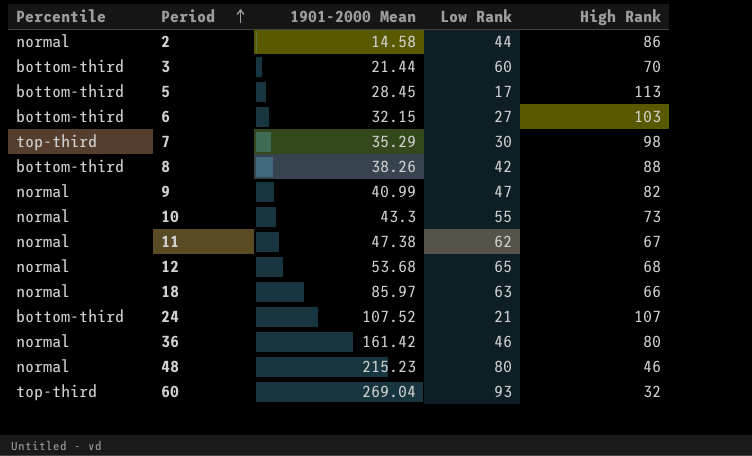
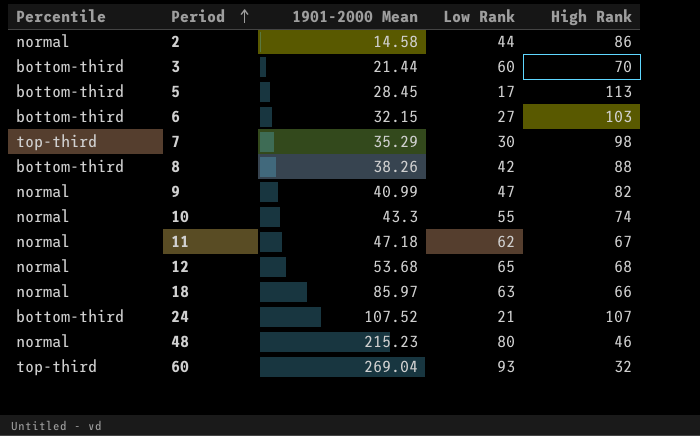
row 36: normal | 161.42 | 46 | 80 -> none
10 | High Rank: 73 -> 74
11 | 1901-2000 Mean: 47.38 -> 47.18

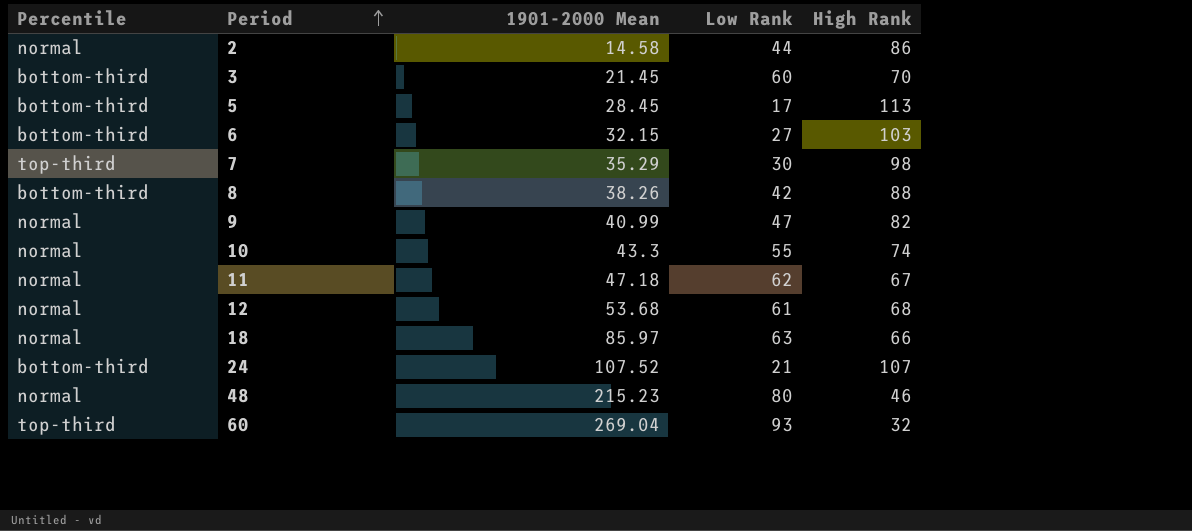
3 | 1901-2000 Mean: 21.44 -> 21.45
12 | Low Rank: 65 -> 61

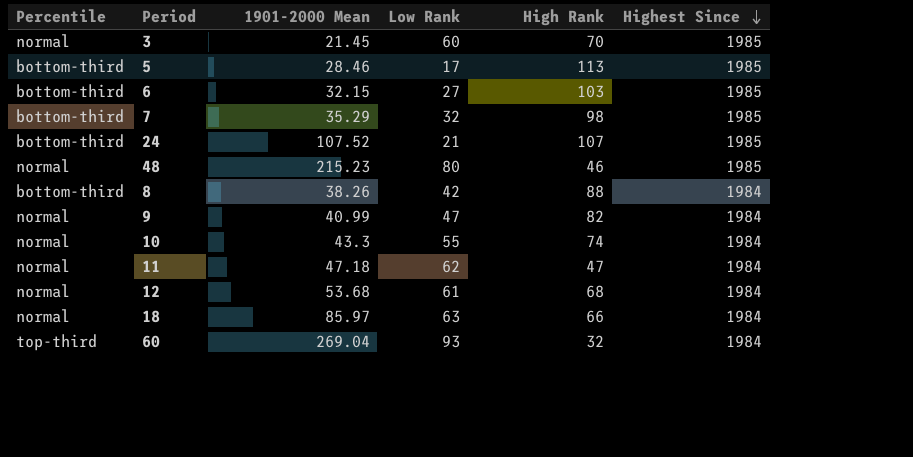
row order: Period ascending -> Highest Since descending
column Highest Since | position: none -> 6
row 2: normal | 14.58 | 44 | 86 -> none
3 | Percentile: bottom-third -> normal
5 | 1901-2000 Mean: 28.45 -> 28.46
7 | Percentile: top-third -> bottom-third
7 | Low Rank: 30 -> 32
11 | High Rank: 67 -> 47

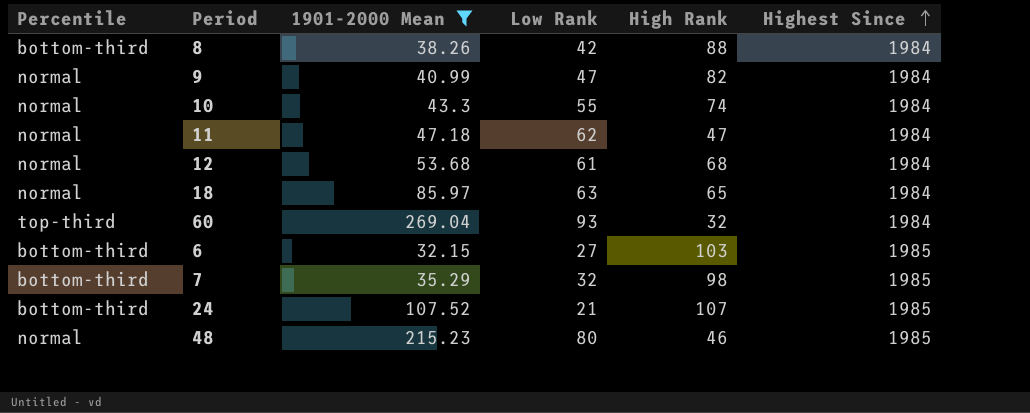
filter: none -> 1901-2000 Mean >= 32.15
row order: Highest Since descending -> Highest Since ascending
18 | High Rank: 66 -> 65

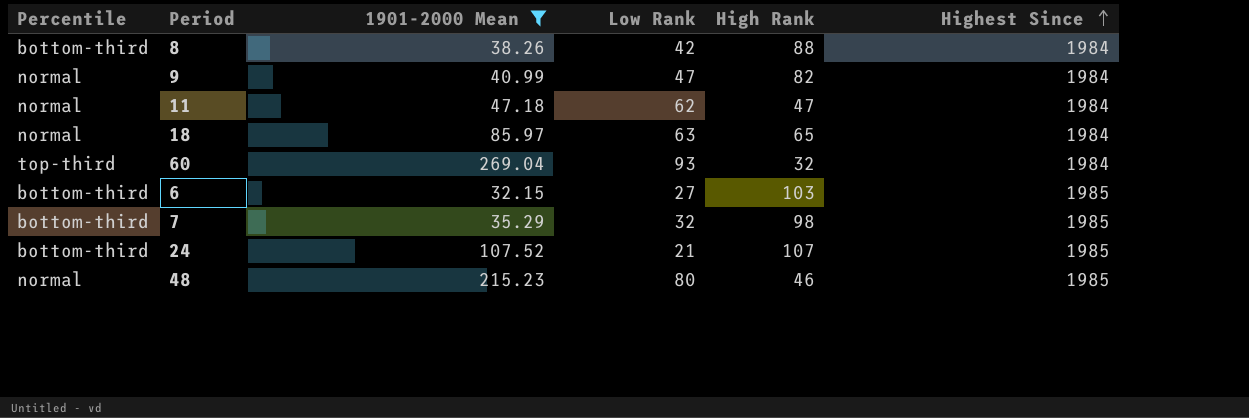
row 10: normal | 43.3 | 55 | 74 | 1984 -> none
row 12: normal | 53.68 | 61 | 68 | 1984 -> none

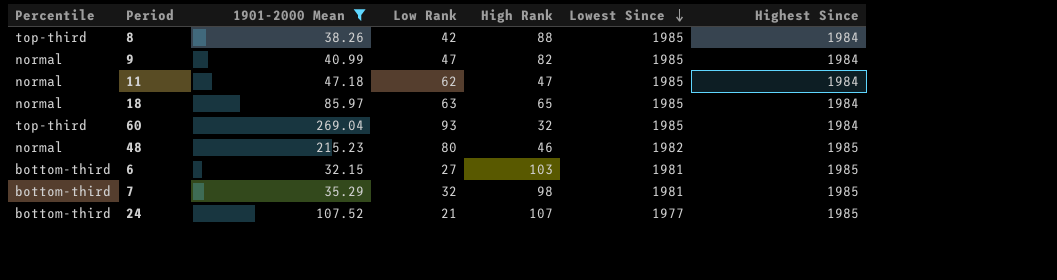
row order: Highest Since ascending -> Lowest Since descending
column Lowest Since | position: none -> 6
8 | Percentile: bottom-third -> top-third

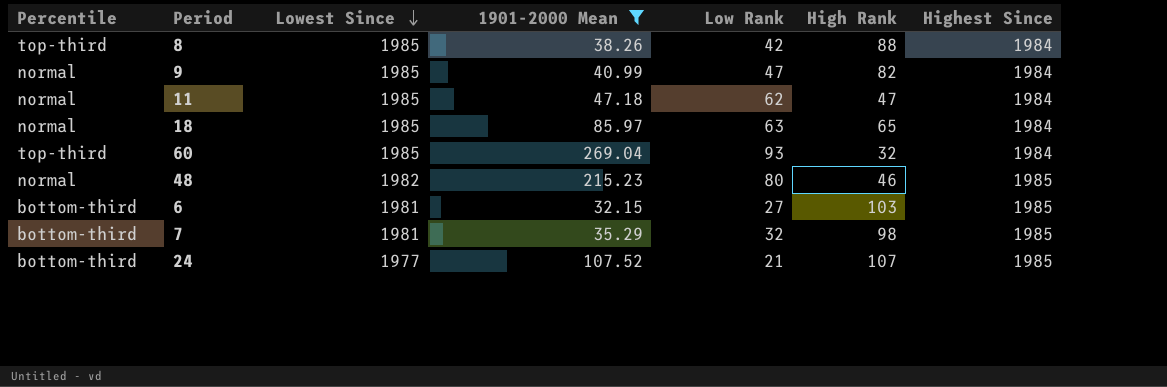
column Lowest Since | position: 6 -> 3

